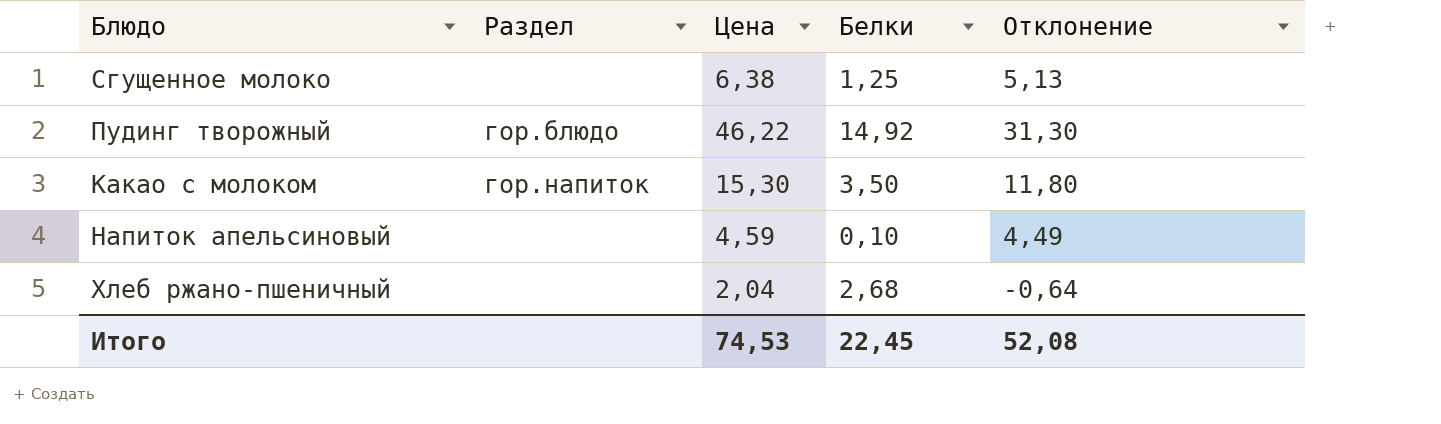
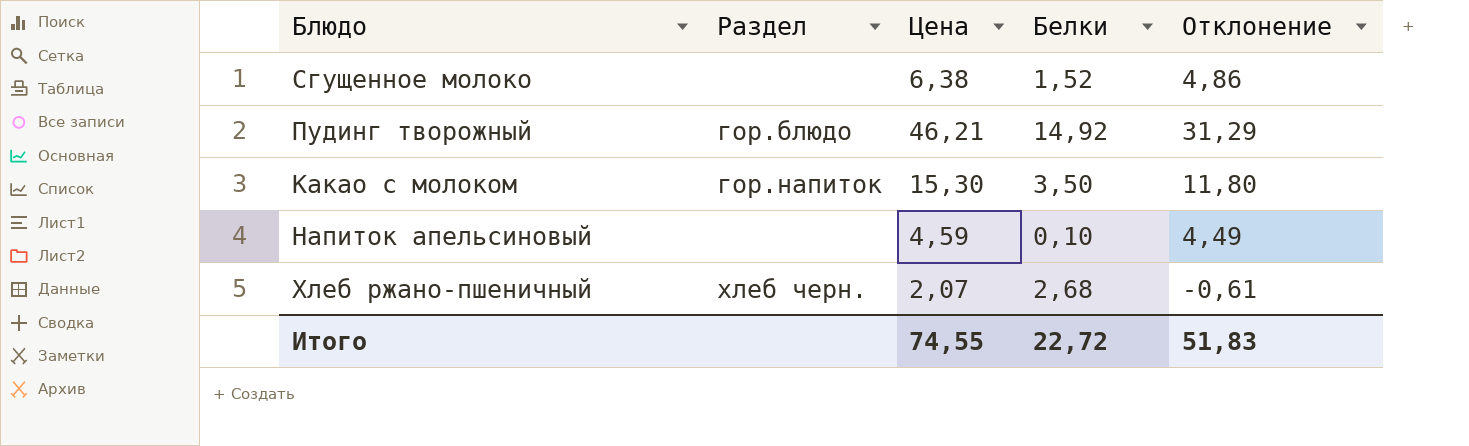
Сгущенное молоко | Белки: 1,25 -> 1,52
Сгущенное молоко | Отклонение: 5,13 -> 4,86
Пудинг творожный | Цена: 46,22 -> 46,21
Пудинг творожный | Отклонение: 31,30 -> 31,29
Хлеб ржано-пшеничный | Раздел: none -> хлеб черн.
Хлеб ржано-пшеничный | Цена: 2,04 -> 2,07
Хлеб ржано-пшеничный | Отклонение: -0,64 -> -0,61
Итого | Цена: 74,53 -> 74,55
Итого | Белки: 22,45 -> 22,72
Итого | Отклонение: 52,08 -> 51,83

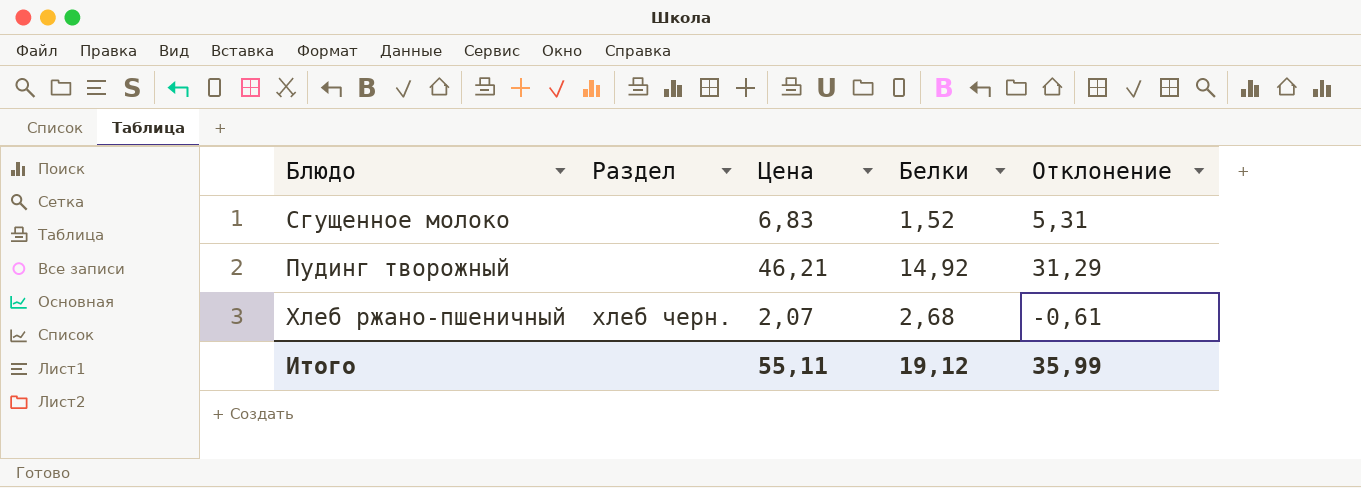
row Какао с молоком: гор.напиток | 15,30 | 3,50 | 11,80 -> none
row Напиток апельсиновый: none | 4,59 | 0,10 | 4,49 -> none
Сгущенное молоко | Цена: 6,38 -> 6,83
Сгущенное молоко | Отклонение: 4,86 -> 5,31
Пудинг творожный | Раздел: гор.блюдо -> none
Итого | Цена: 74,55 -> 55,11
Итого | Белки: 22,72 -> 19,12
Итого | Отклонение: 51,83 -> 35,99

